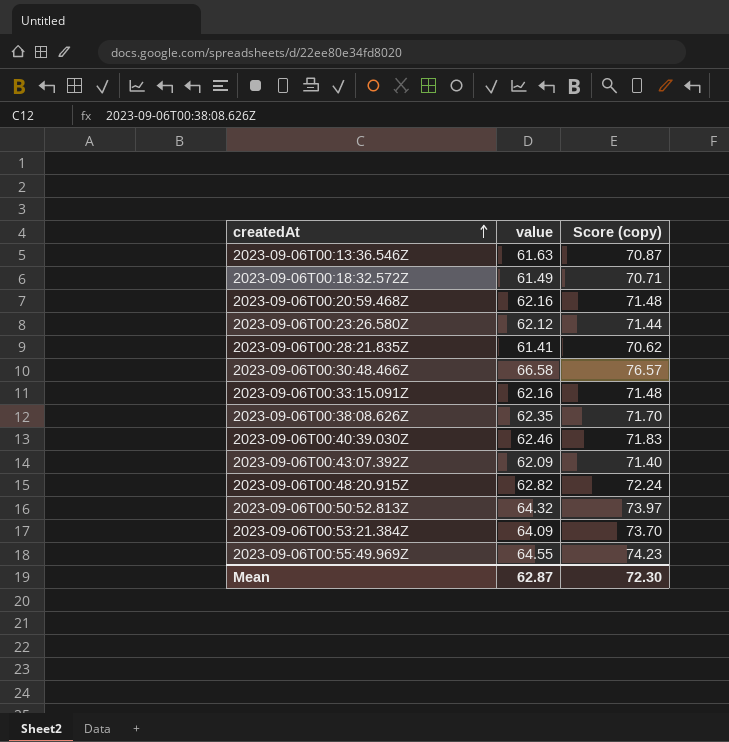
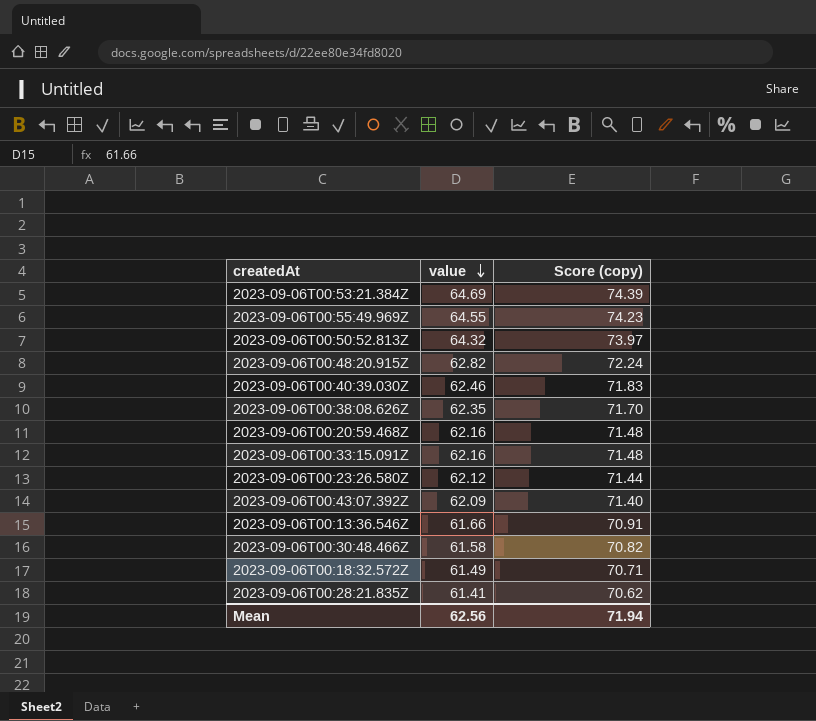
row order: createdAt ascending -> value descending
2023-09-06T00:53:21.384Z | value: 64.09 -> 64.69
2023-09-06T00:53:21.384Z | Score (copy): 73.70 -> 74.39
2023-09-06T00:13:36.546Z | value: 61.63 -> 61.66
2023-09-06T00:13:36.546Z | Score (copy): 70.87 -> 70.91
2023-09-06T00:30:48.466Z | value: 66.58 -> 61.58
2023-09-06T00:30:48.466Z | Score (copy): 76.57 -> 70.82
Mean | value: 62.87 -> 62.56
Mean | Score (copy): 72.30 -> 71.94

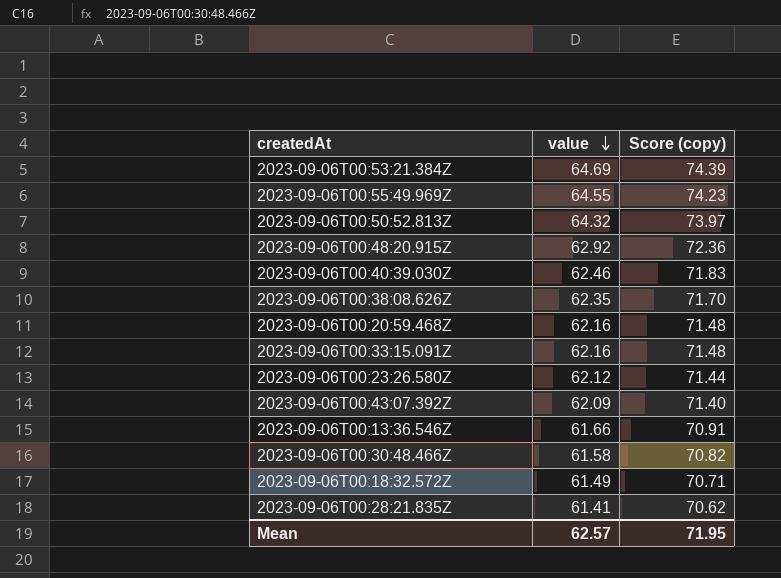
2023-09-06T00:48:20.915Z | value: 62.82 -> 62.92
2023-09-06T00:48:20.915Z | Score (copy): 72.24 -> 72.36
Mean | value: 62.56 -> 62.57
Mean | Score (copy): 71.94 -> 71.95

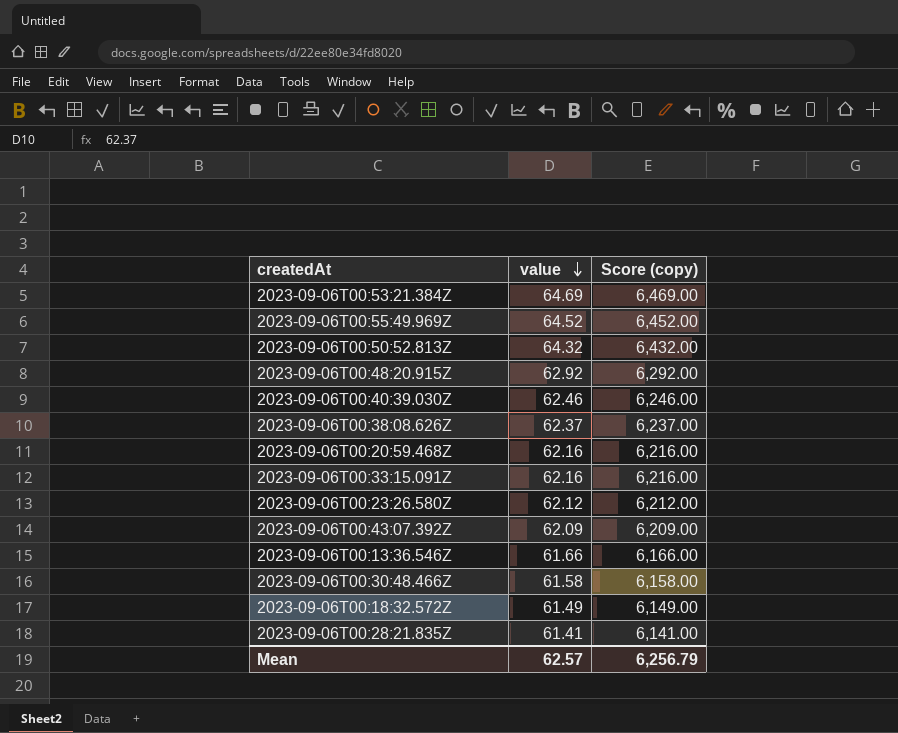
column Score (copy) | formula: [value] * 1.15 -> [value] * 100
2023-09-06T00:55:49.969Z | value: 64.55 -> 64.52
2023-09-06T00:38:08.626Z | value: 62.35 -> 62.37
Mean | Score (copy): 71.95 -> 6,256.79

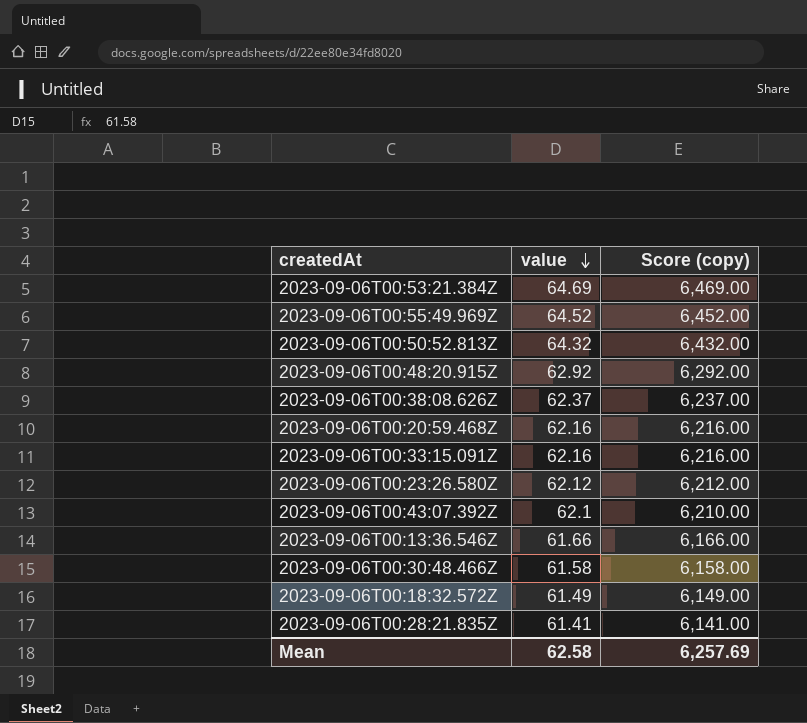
row 2023-09-06T00:40:39.030Z: 62.46 | 6,246.00 -> none
2023-09-06T00:43:07.392Z | value: 62.09 -> 62.1
2023-09-06T00:43:07.392Z | Score (copy): 6,209.00 -> 6,210.00
Mean | value: 62.57 -> 62.58
Mean | Score (copy): 6,256.79 -> 6,257.69

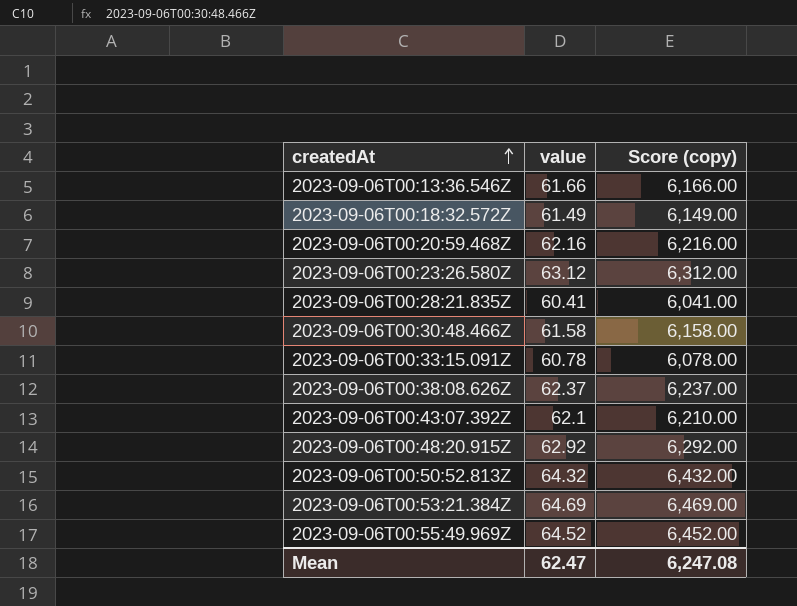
row order: value descending -> createdAt ascending
2023-09-06T00:23:26.580Z | value: 62.12 -> 63.12
2023-09-06T00:23:26.580Z | Score (copy): 6,212.00 -> 6,312.00
2023-09-06T00:28:21.835Z | value: 61.41 -> 60.41
2023-09-06T00:28:21.835Z | Score (copy): 6,141.00 -> 6,041.00
2023-09-06T00:33:15.091Z | value: 62.16 -> 60.78
2023-09-06T00:33:15.091Z | Score (copy): 6,216.00 -> 6,078.00
Mean | value: 62.58 -> 62.47
Mean | Score (copy): 6,257.69 -> 6,247.08

